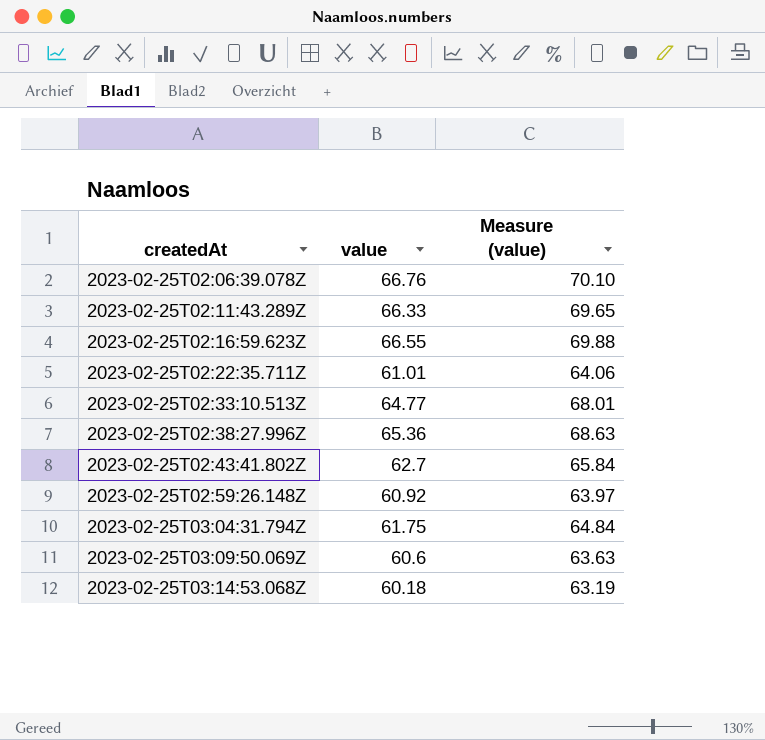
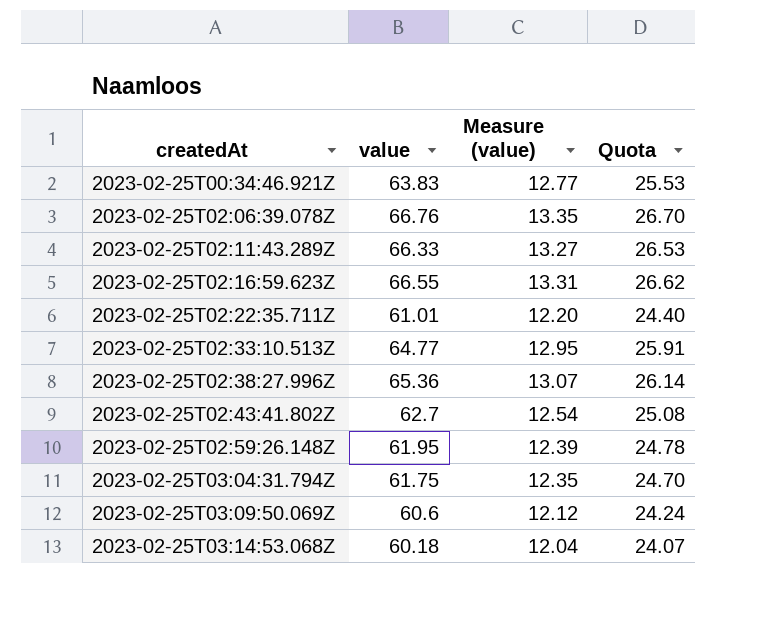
column Measure (value) | formula: [value] * 1.05 -> [value] * 0.2
column Quota | formula: none -> [value] * 0.4
row 2023-02-25T00:34:46.921Z: none -> 63.83 | 12.77 | 25.53
2023-02-25T02:59:26.148Z | value: 60.92 -> 61.95

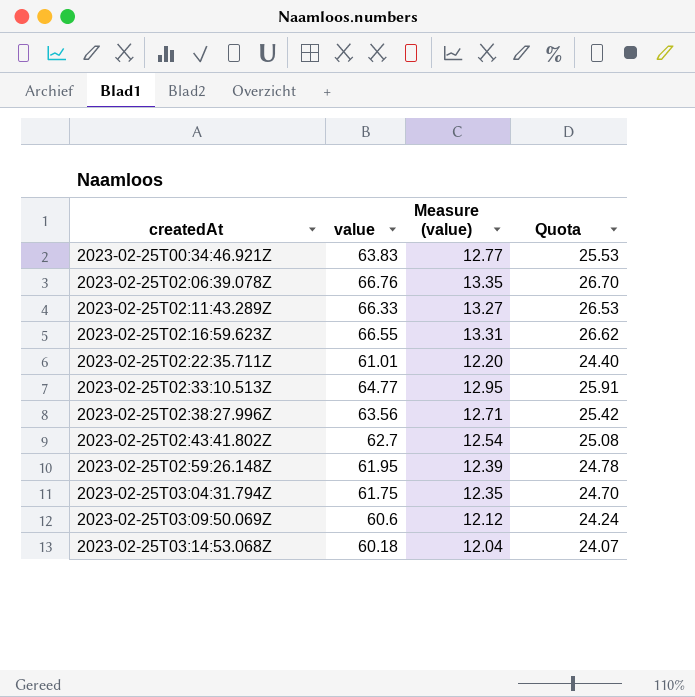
2023-02-25T02:38:27.996Z | value: 65.36 -> 63.56
2023-02-25T02:38:27.996Z | Measure (value): 13.07 -> 12.71
2023-02-25T02:38:27.996Z | Quota: 26.14 -> 25.42

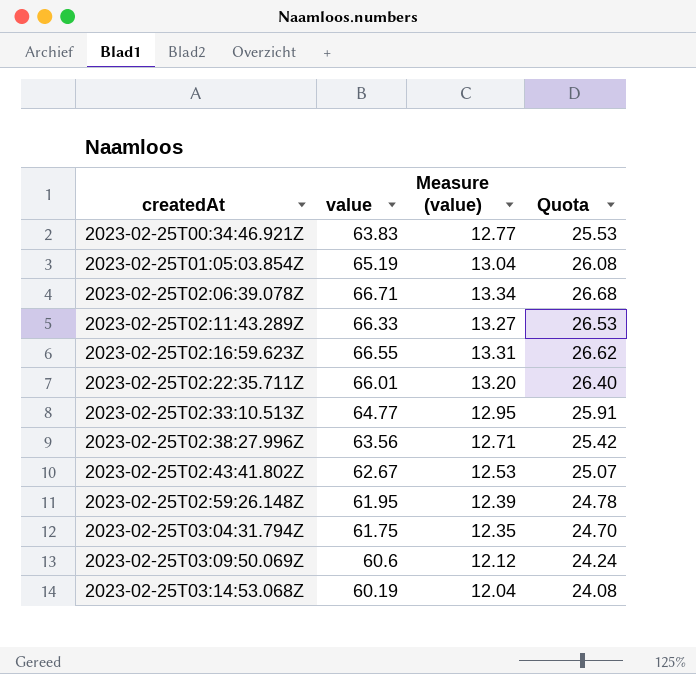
row 2023-02-25T01:05:03.854Z: none -> 65.19 | 13.04 | 26.08
2023-02-25T02:06:39.078Z | value: 66.76 -> 66.71
2023-02-25T02:06:39.078Z | Measure (value): 13.35 -> 13.34
2023-02-25T02:06:39.078Z | Quota: 26.70 -> 26.68
2023-02-25T02:22:35.711Z | value: 61.01 -> 66.01
2023-02-25T02:22:35.711Z | Measure (value): 12.20 -> 13.20
2023-02-25T02:22:35.711Z | Quota: 24.40 -> 26.40
2023-02-25T02:43:41.802Z | value: 62.7 -> 62.67
2023-02-25T02:43:41.802Z | Measure (value): 12.54 -> 12.53
2023-02-25T02:43:41.802Z | Quota: 25.08 -> 25.07
2023-02-25T03:14:53.068Z | value: 60.18 -> 60.19
2023-02-25T03:14:53.068Z | Quota: 24.07 -> 24.08

